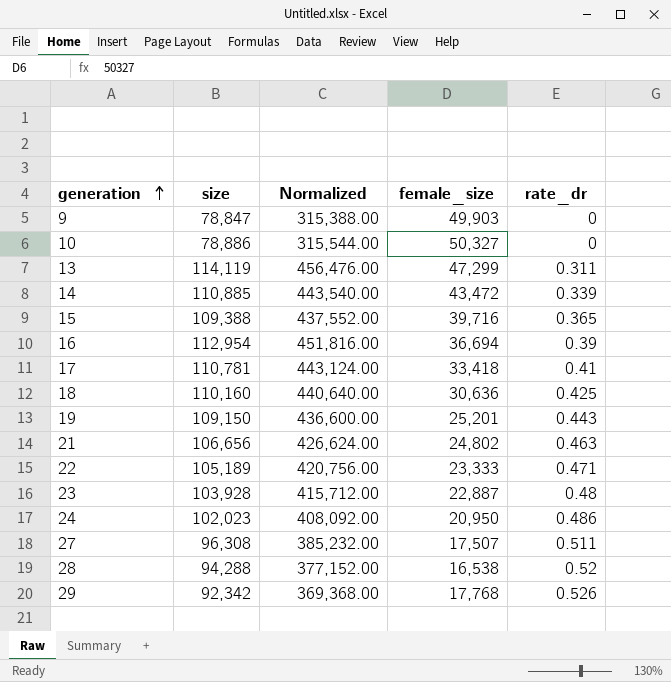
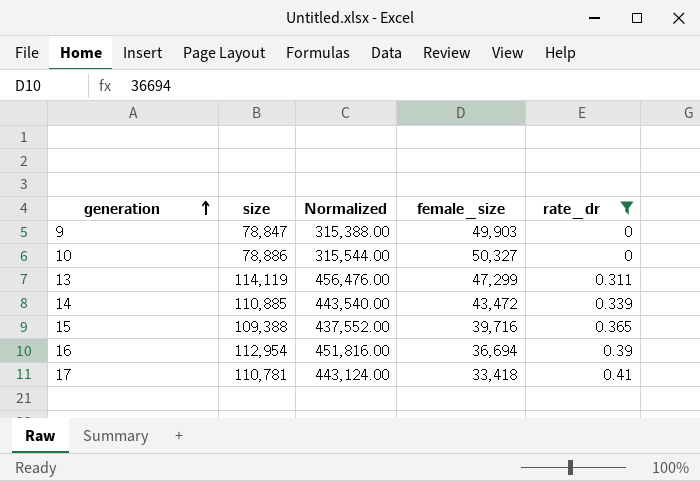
filter: none -> rate_dr <= 0.41

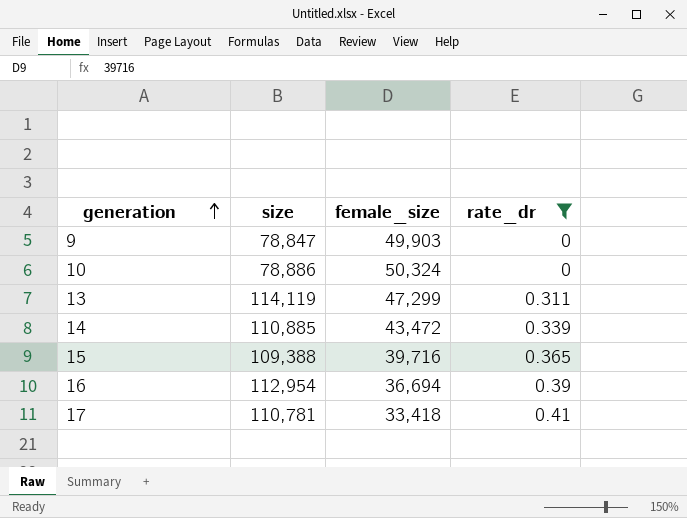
column Normalized | formula: [size] * 4 -> none
10 | female_size: 50,327 -> 50,324

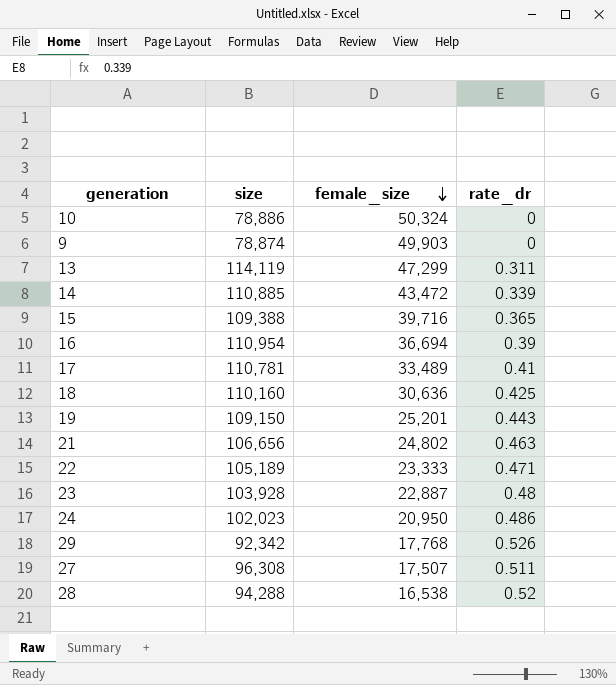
filter: rate_dr <= 0.41 -> none
row order: generation ascending -> female_size descending
9 | size: 78,847 -> 78,874
16 | size: 112,954 -> 110,954
17 | female_size: 33,418 -> 33,489

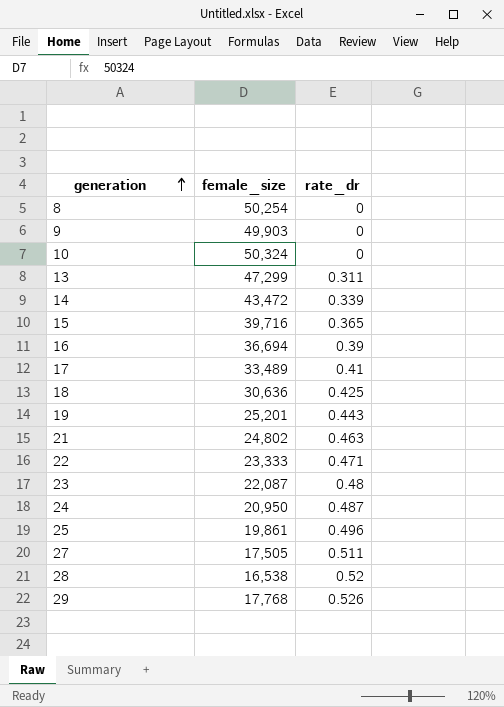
row order: female_size descending -> generation ascending
column size | position: 2 -> none
row 8: none -> 50,254 | 0
23 | female_size: 22,887 -> 22,087
24 | rate_dr: 0.486 -> 0.487
row 25: none -> 19,861 | 0.496
27 | female_size: 17,507 -> 17,505

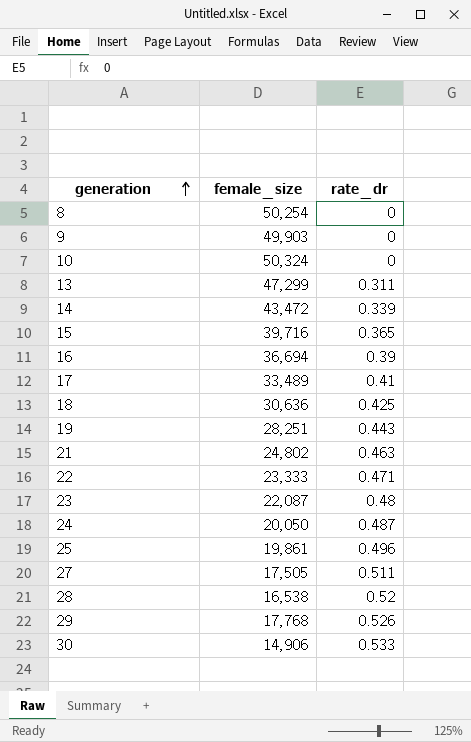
19 | female_size: 25,201 -> 28,251
24 | female_size: 20,950 -> 20,050
row 30: none -> 14,906 | 0.533

